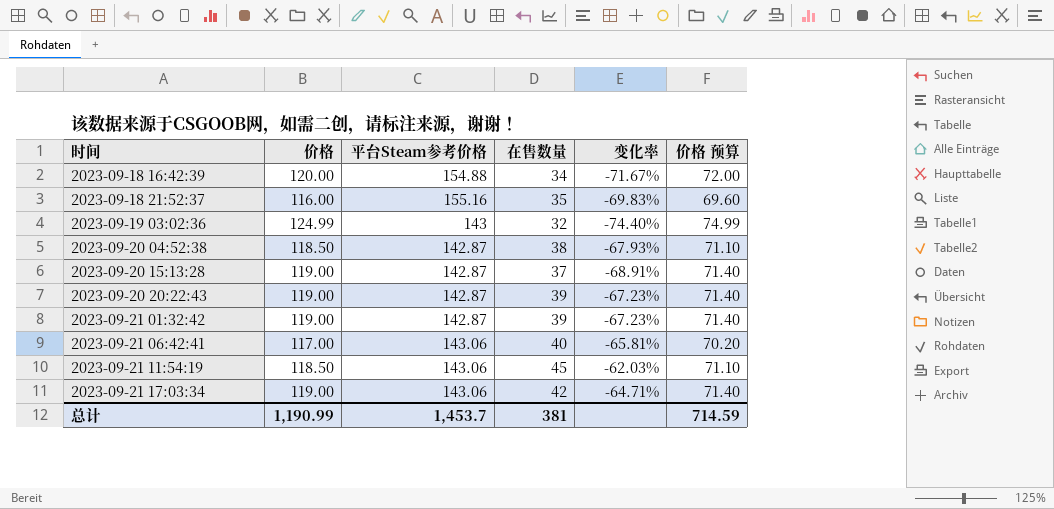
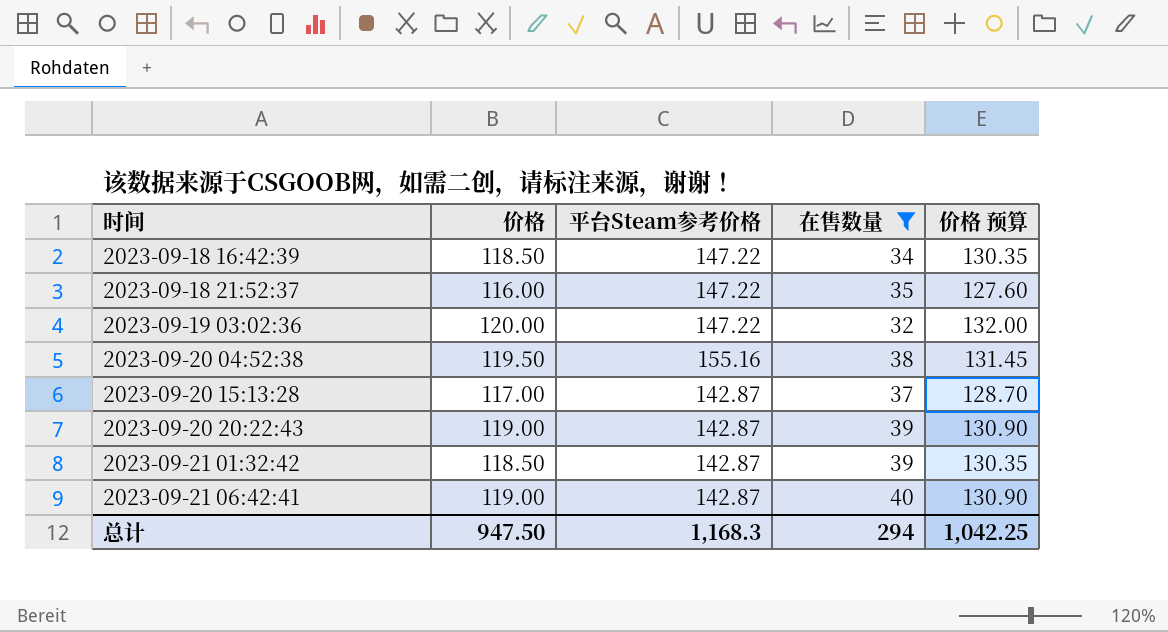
filter: none -> 在售数量 <= 40
column 变化率 | formula: ([在售数量] - [价格]) / [价格] -> none
column 价格 预算 | formula: [价格] * 0.6 -> [价格] * 1.1
2023-09-18 16:42:39 | 价格: 120.00 -> 118.50
2023-09-18 16:42:39 | 平台Steam参考价格: 154.88 -> 147.22
2023-09-18 21:52:37 | 平台Steam参考价格: 155.16 -> 147.22
2023-09-19 03:02:36 | 价格: 124.99 -> 120.00
2023-09-19 03:02:36 | 平台Steam参考价格: 143 -> 147.22
2023-09-20 04:52:38 | 价格: 118.50 -> 119.50
2023-09-20 04:52:38 | 平台Steam参考价格: 142.87 -> 155.16
2023-09-20 15:13:28 | 价格: 119.00 -> 117.00
2023-09-21 01:32:42 | 价格: 119.00 -> 118.50
2023-09-21 06:42:41 | 价格: 117.00 -> 119.00
2023-09-21 06:42:41 | 平台Steam参考价格: 143.06 -> 142.87
总计 | 价格: 1,190.99 -> 947.50
总计 | 平台Steam参考价格: 1,453.7 -> 1,168.3
总计 | 在售数量: 381 -> 294
总计 | 价格 预算: 714.59 -> 1,042.25

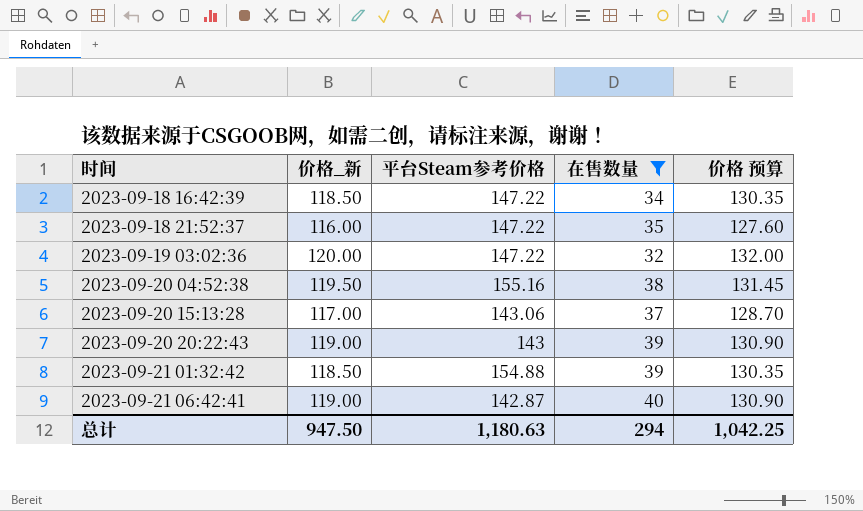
column name: 价格 -> 价格_新
2023-09-20 15:13:28 | 平台Steam参考价格: 142.87 -> 143.06
2023-09-20 20:22:43 | 平台Steam参考价格: 142.87 -> 143
2023-09-21 01:32:42 | 平台Steam参考价格: 142.87 -> 154.88
总计 | 平台Steam参考价格: 1,168.3 -> 1,180.63

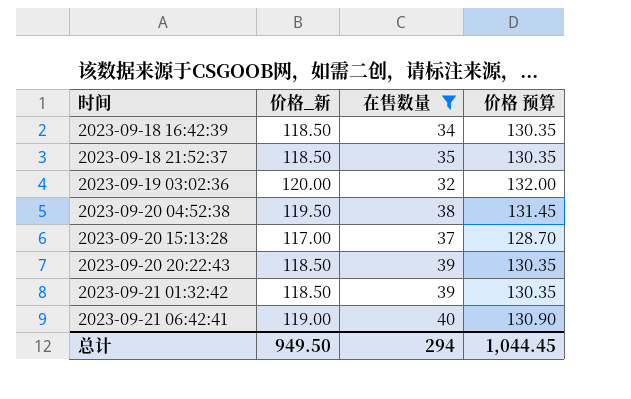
column 平台Steam参考价格 | position: 3 -> none
2023-09-18 21:52:37 | 价格_新: 116.00 -> 118.50
2023-09-18 21:52:37 | 价格 预算: 127.60 -> 130.35
2023-09-20 20:22:43 | 价格_新: 119.00 -> 118.50
2023-09-20 20:22:43 | 价格 预算: 130.90 -> 130.35
总计 | 价格_新: 947.50 -> 949.50
总计 | 价格 预算: 1,042.25 -> 1,044.45

